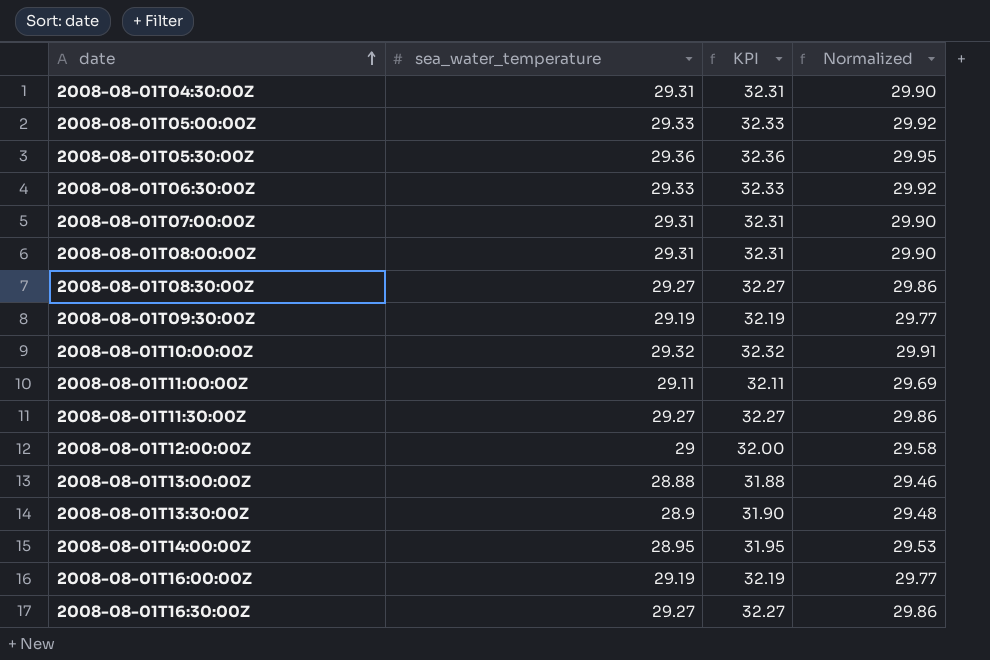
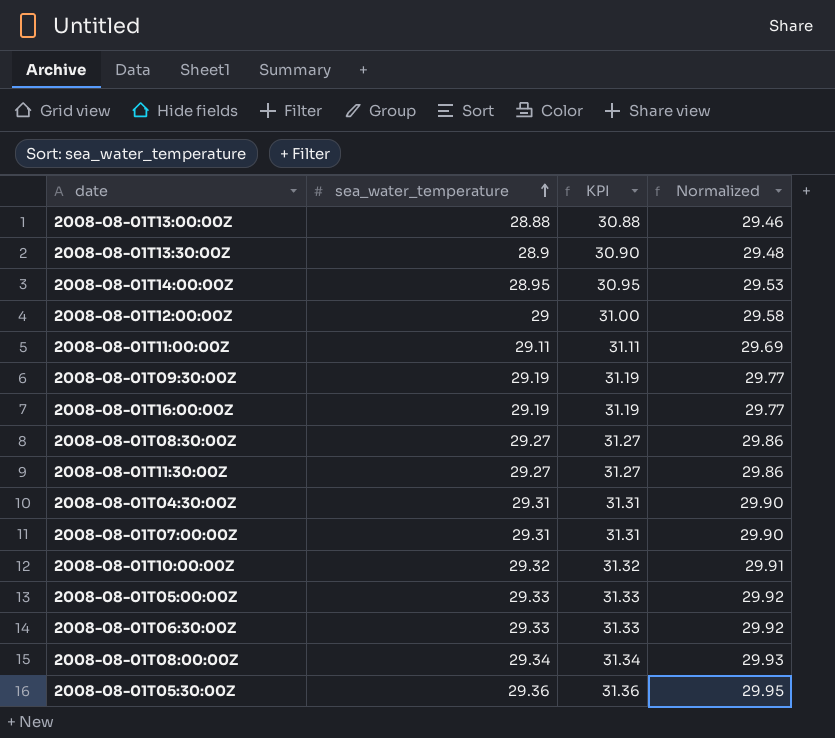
row order: date ascending -> sea_water_temperature ascending
column KPI | formula: [sea_water_temperature] + 3 -> [sea_water_temperature] + 2
row 2008-08-01T16:30:00Z: 29.27 | 32.27 | 29.86 -> none
2008-08-01T08:00:00Z | sea_water_temperature: 29.31 -> 29.34
2008-08-01T08:00:00Z | Normalized: 29.90 -> 29.93

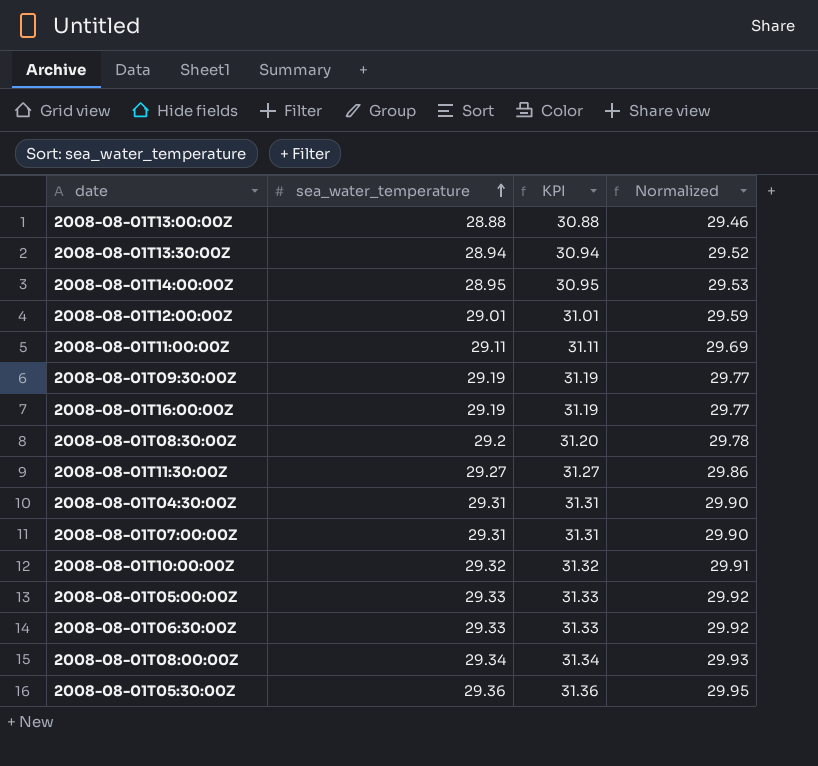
2008-08-01T13:30:00Z | sea_water_temperature: 28.9 -> 28.94
2008-08-01T13:30:00Z | KPI: 30.90 -> 30.94
2008-08-01T13:30:00Z | Normalized: 29.48 -> 29.52
2008-08-01T12:00:00Z | sea_water_temperature: 29 -> 29.01
2008-08-01T12:00:00Z | KPI: 31.00 -> 31.01
2008-08-01T12:00:00Z | Normalized: 29.58 -> 29.59
2008-08-01T08:30:00Z | sea_water_temperature: 29.27 -> 29.2
2008-08-01T08:30:00Z | KPI: 31.27 -> 31.20
2008-08-01T08:30:00Z | Normalized: 29.86 -> 29.78

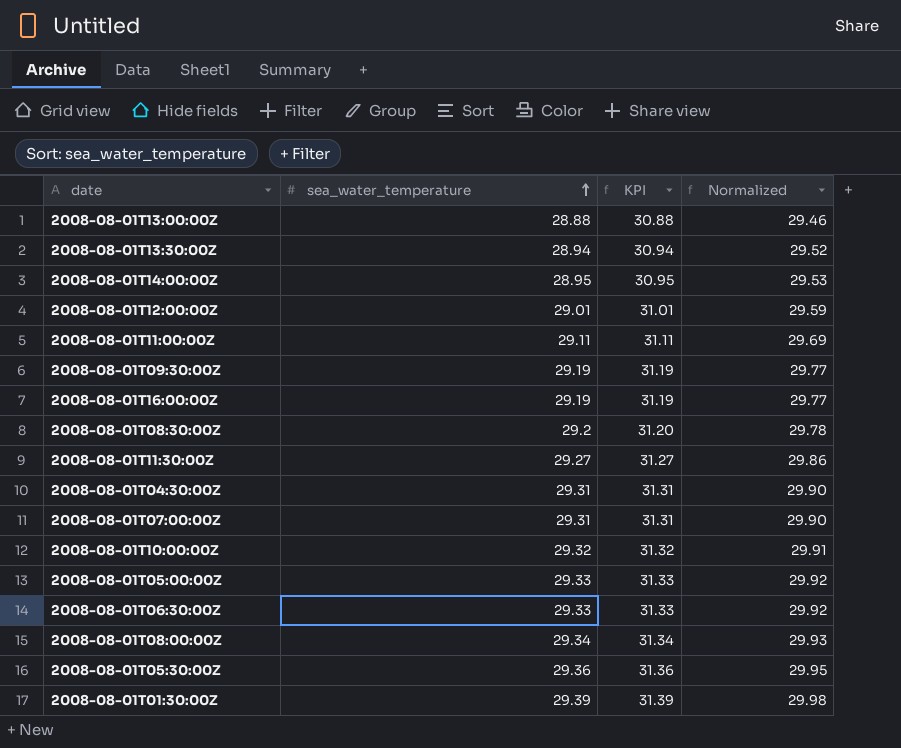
row 2008-08-01T01:30:00Z: none -> 29.39 | 31.39 | 29.98

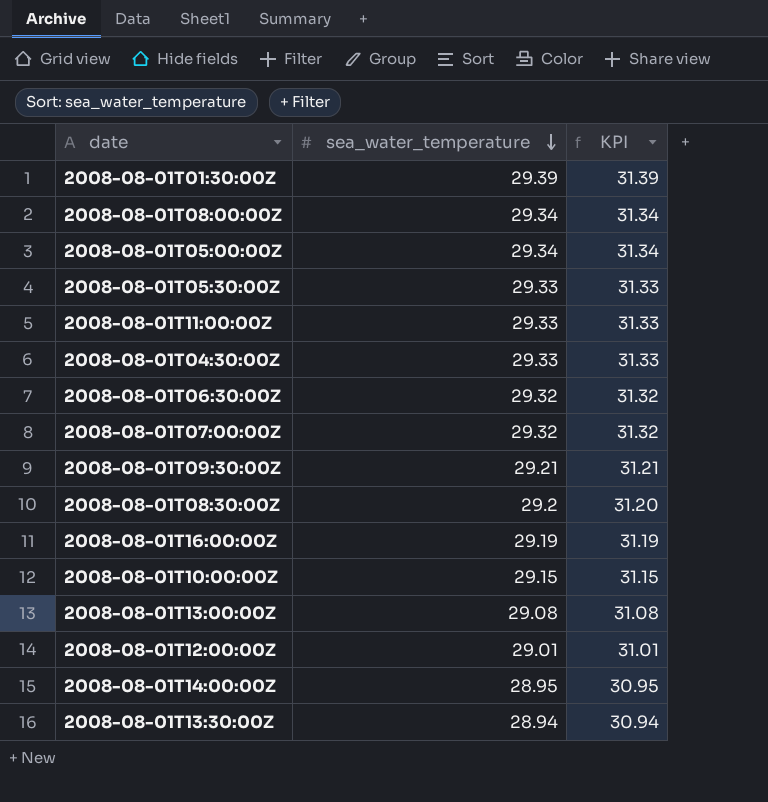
row order: sea_water_temperature ascending -> sea_water_temperature descending
column Normalized | formula: [sea_water_temperature] * 1.02 -> none
row 2008-08-01T11:30:00Z: 29.27 | 31.27 | 29.86 -> none
2008-08-01T05:00:00Z | sea_water_temperature: 29.33 -> 29.34
2008-08-01T05:00:00Z | KPI: 31.33 -> 31.34
2008-08-01T05:30:00Z | sea_water_temperature: 29.36 -> 29.33
2008-08-01T05:30:00Z | KPI: 31.36 -> 31.33
2008-08-01T11:00:00Z | sea_water_temperature: 29.11 -> 29.33
2008-08-01T11:00:00Z | KPI: 31.11 -> 31.33
2008-08-01T04:30:00Z | sea_water_temperature: 29.31 -> 29.33
2008-08-01T04:30:00Z | KPI: 31.31 -> 31.33
2008-08-01T06:30:00Z | sea_water_temperature: 29.33 -> 29.32
2008-08-01T06:30:00Z | KPI: 31.33 -> 31.32
2008-08-01T07:00:00Z | sea_water_temperature: 29.31 -> 29.32
2008-08-01T07:00:00Z | KPI: 31.31 -> 31.32
2008-08-01T09:30:00Z | sea_water_temperature: 29.19 -> 29.21
2008-08-01T09:30:00Z | KPI: 31.19 -> 31.21
2008-08-01T10:00:00Z | sea_water_temperature: 29.32 -> 29.15
2008-08-01T10:00:00Z | KPI: 31.32 -> 31.15
2008-08-01T13:00:00Z | sea_water_temperature: 28.88 -> 29.08
2008-08-01T13:00:00Z | KPI: 30.88 -> 31.08

